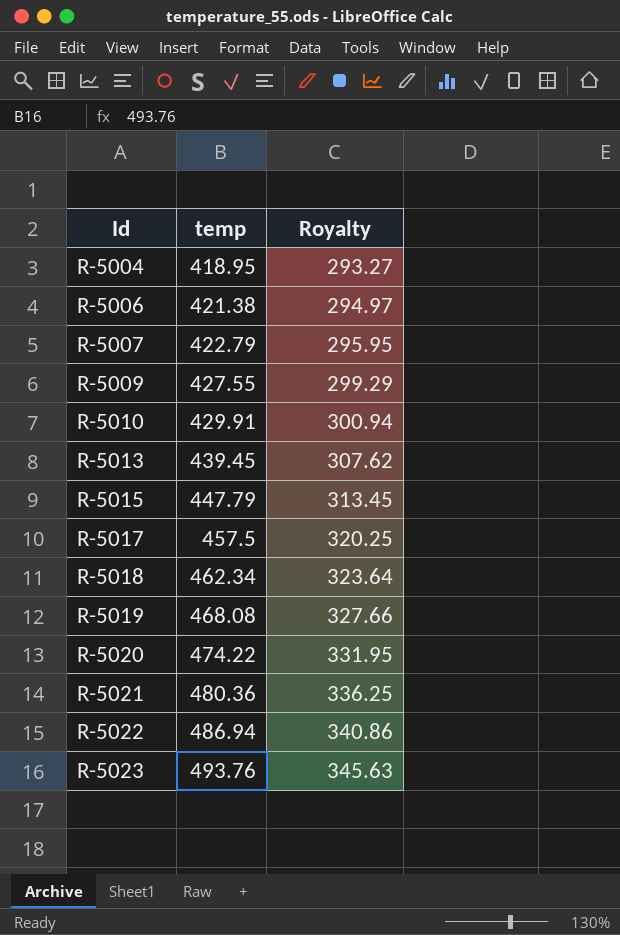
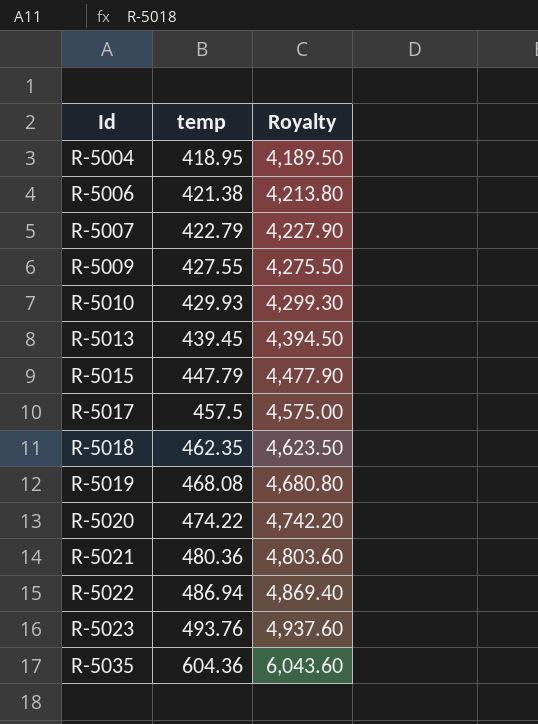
column Royalty | formula: [temp] * 0.7 -> [temp] * 10
R-5010 | temp: 429.91 -> 429.93
R-5018 | temp: 462.34 -> 462.35
row R-5035: none -> 604.36 | 6,043.60

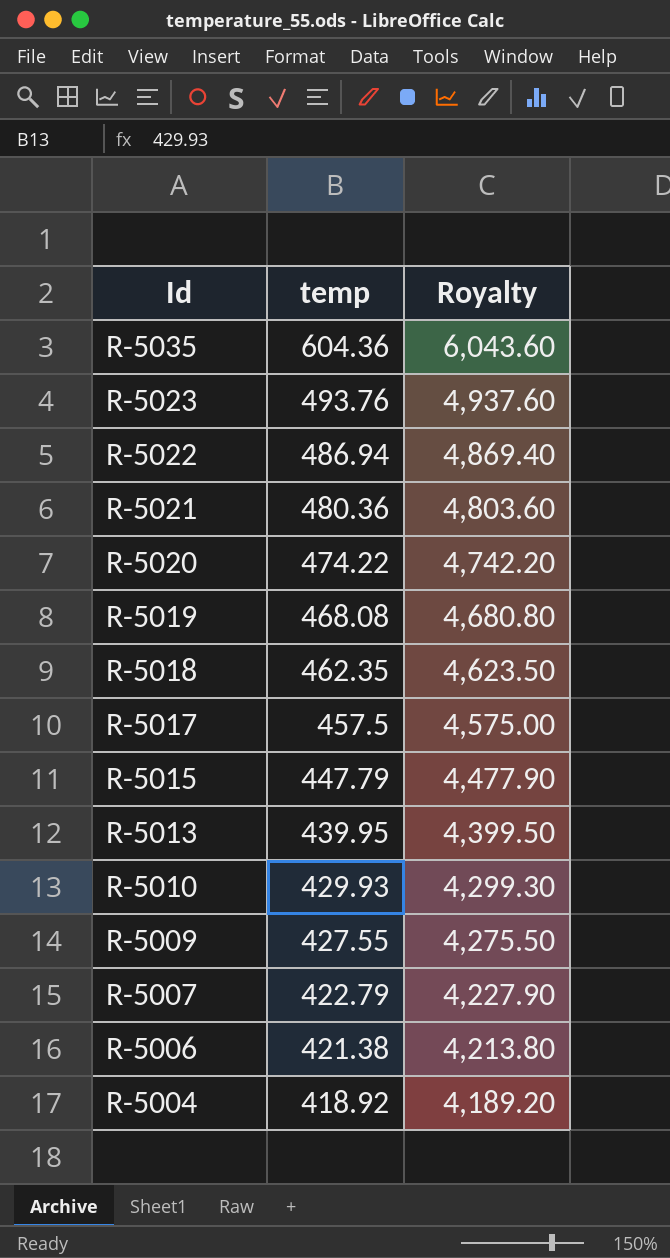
row order: Id ascending -> Id descending
R-5013 | temp: 439.45 -> 439.95
R-5013 | Royalty: 4,394.50 -> 4,399.50
R-5004 | temp: 418.95 -> 418.92
R-5004 | Royalty: 4,189.50 -> 4,189.20

